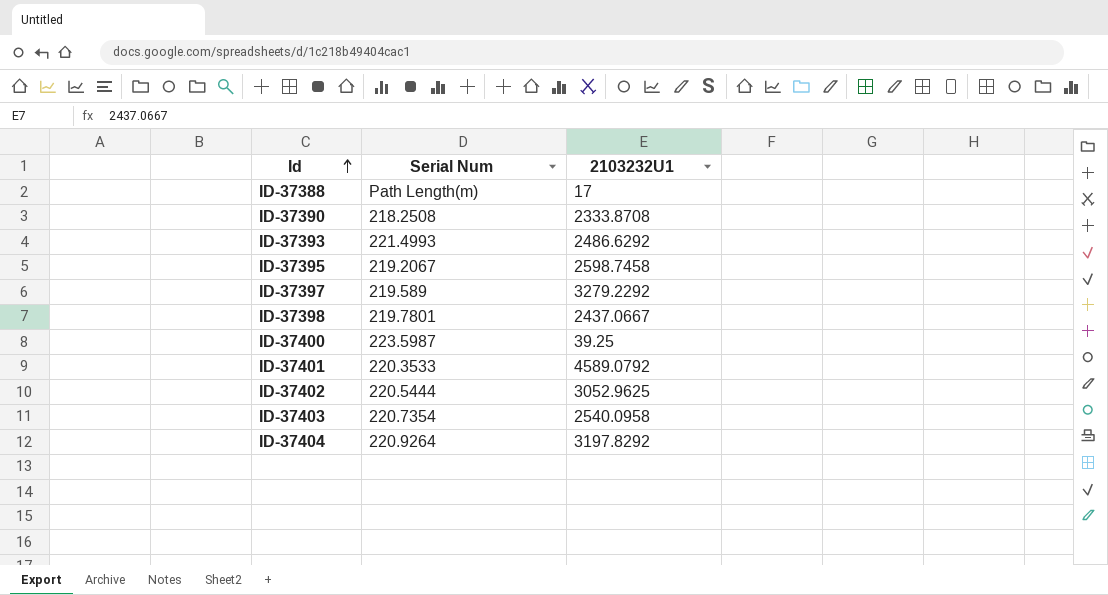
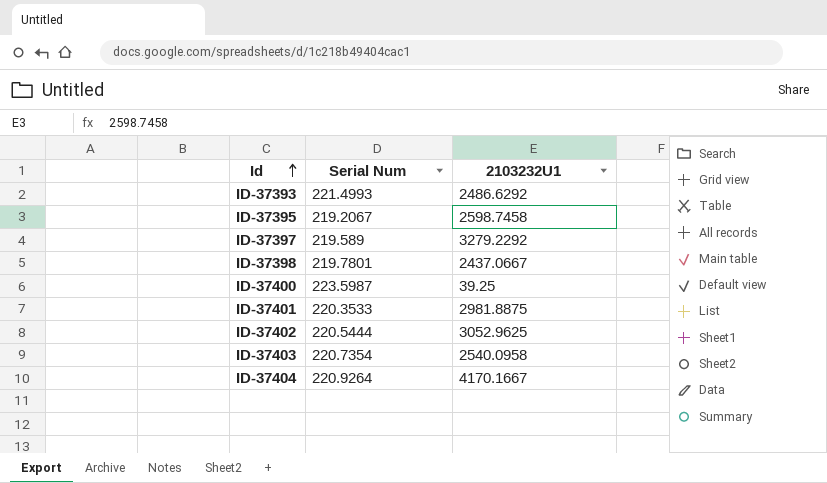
row ID-37388: Path Length(m) | 17 -> none
row ID-37390: 218.2508 | 2333.8708 -> none
ID-37401 | 2103232U1: 4589.0792 -> 2981.8875
ID-37404 | 2103232U1: 3197.8292 -> 4170.1667

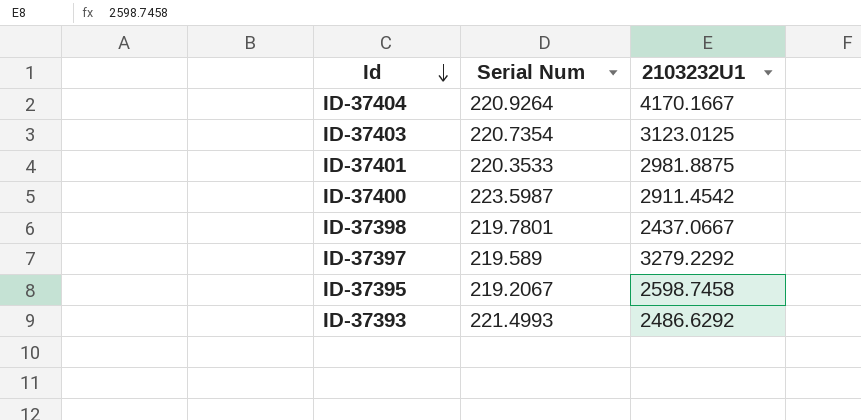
row order: Id ascending -> Id descending
row ID-37402: 220.5444 | 3052.9625 -> none
ID-37403 | 2103232U1: 2540.0958 -> 3123.0125
ID-37400 | 2103232U1: 39.25 -> 2911.4542

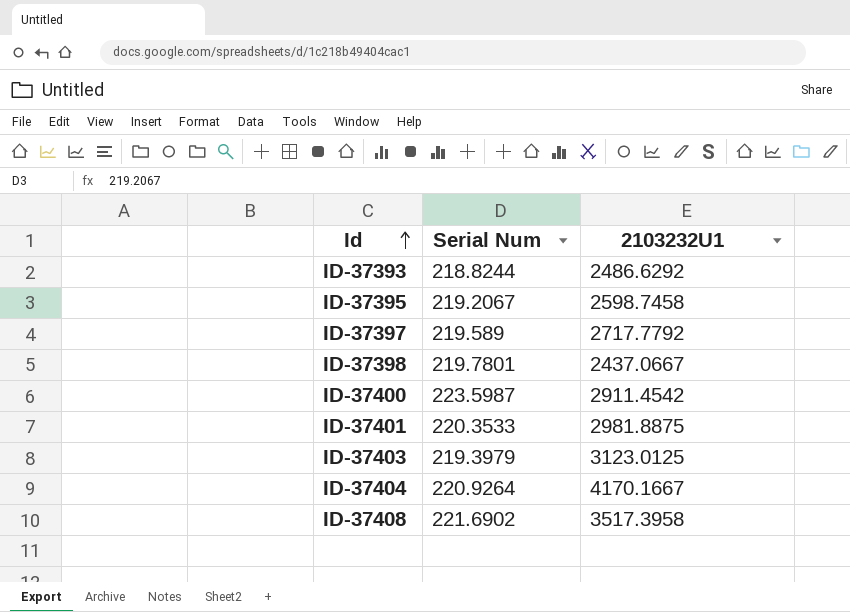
row order: Id descending -> Id ascending
ID-37393 | Serial Num: 221.4993 -> 218.8244
ID-37397 | 2103232U1: 3279.2292 -> 2717.7792
ID-37403 | Serial Num: 220.7354 -> 219.3979
row ID-37408: none -> 221.6902 | 3517.3958

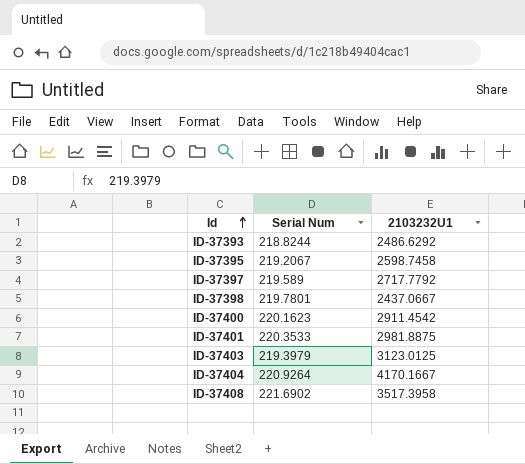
ID-37400 | Serial Num: 223.5987 -> 220.1623

